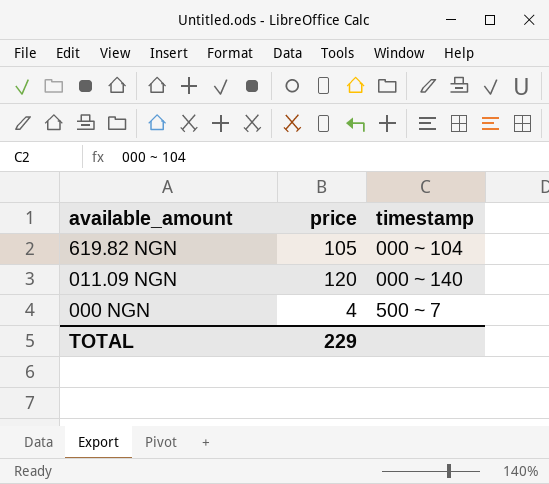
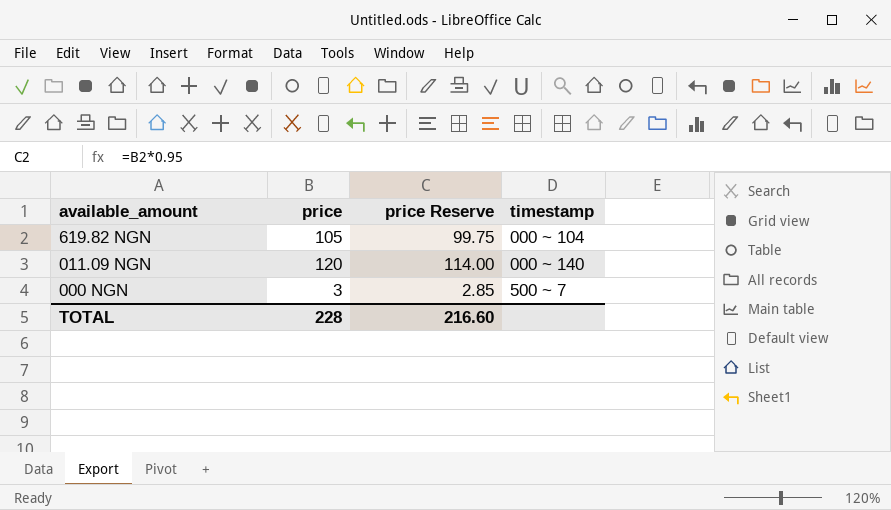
column price Reserve | formula: none -> [price] * 0.95
000 NGN | price: 4 -> 3
TOTAL | price: 229 -> 228

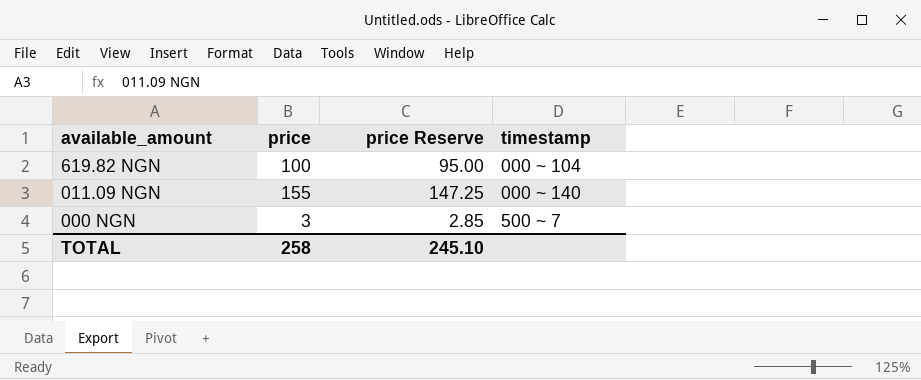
619.82 NGN | price: 105 -> 100
619.82 NGN | price Reserve: 99.75 -> 95.00
011.09 NGN | price: 120 -> 155
011.09 NGN | price Reserve: 114.00 -> 147.25
TOTAL | price: 228 -> 258
TOTAL | price Reserve: 216.60 -> 245.10

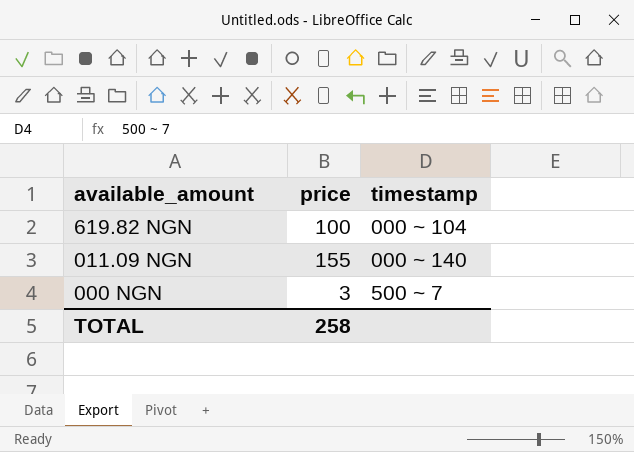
column price Reserve | formula: [price] * 0.95 -> none

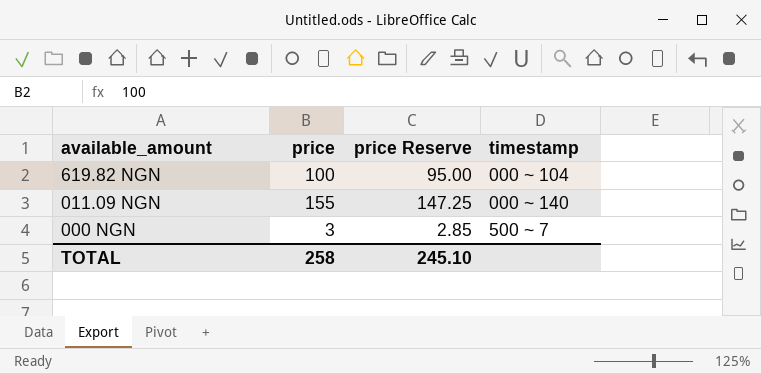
column price Reserve | formula: none -> [price] * 0.95

